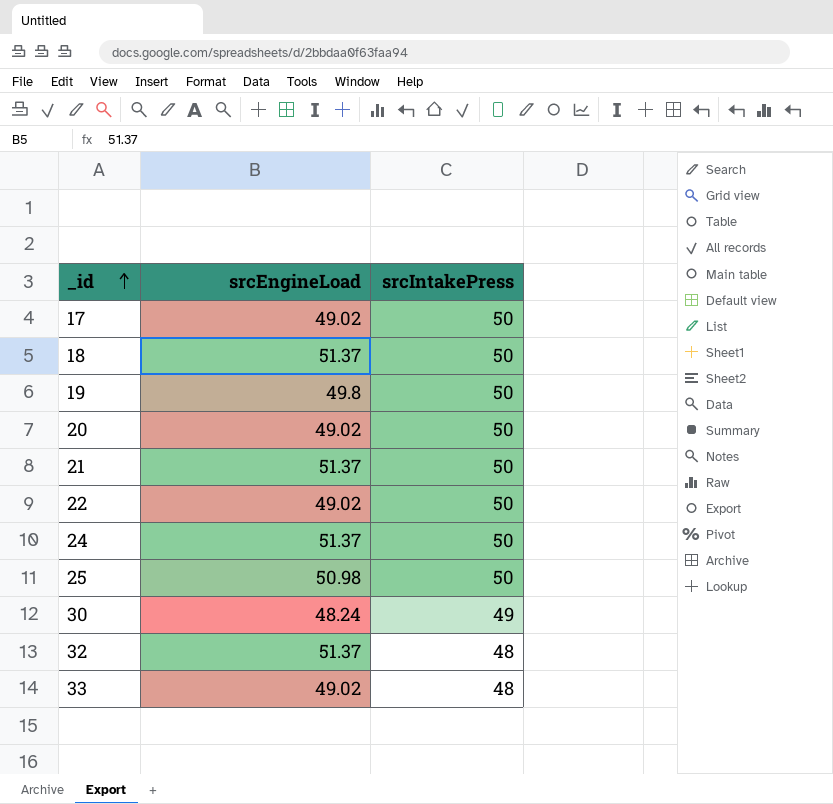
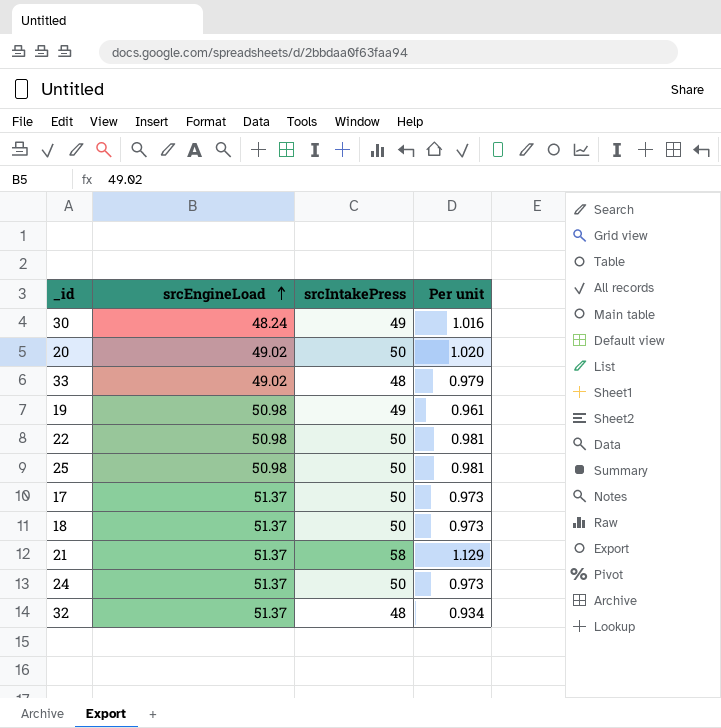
row order: _id ascending -> srcEngineLoad ascending
column Per unit | formula: none -> [srcIntakePress] / [srcEngineLoad]
19 | srcEngineLoad: 49.8 -> 50.98
19 | srcIntakePress: 50 -> 49
22 | srcEngineLoad: 49.02 -> 50.98
17 | srcEngineLoad: 49.02 -> 51.37
21 | srcIntakePress: 50 -> 58

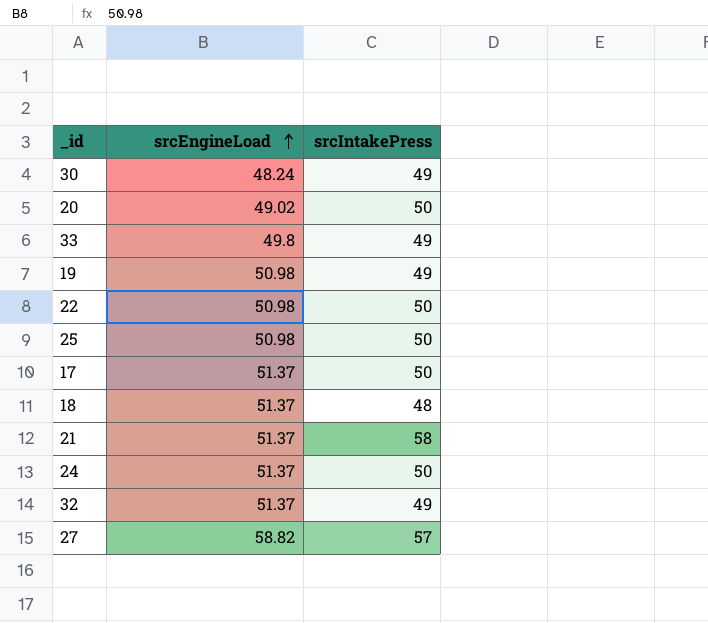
column Per unit | formula: [srcIntakePress] / [srcEngineLoad] -> none
33 | srcEngineLoad: 49.02 -> 49.8
33 | srcIntakePress: 48 -> 49
18 | srcIntakePress: 50 -> 48
32 | srcIntakePress: 48 -> 49
row 27: none -> 58.82 | 57

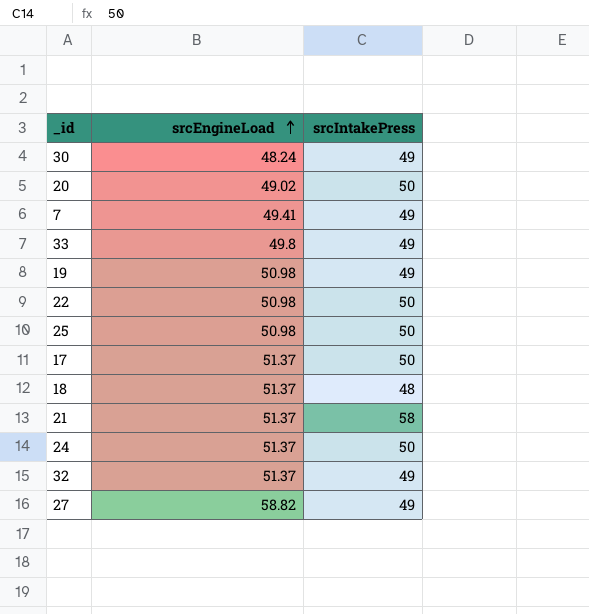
row 7: none -> 49.41 | 49
27 | srcIntakePress: 57 -> 49

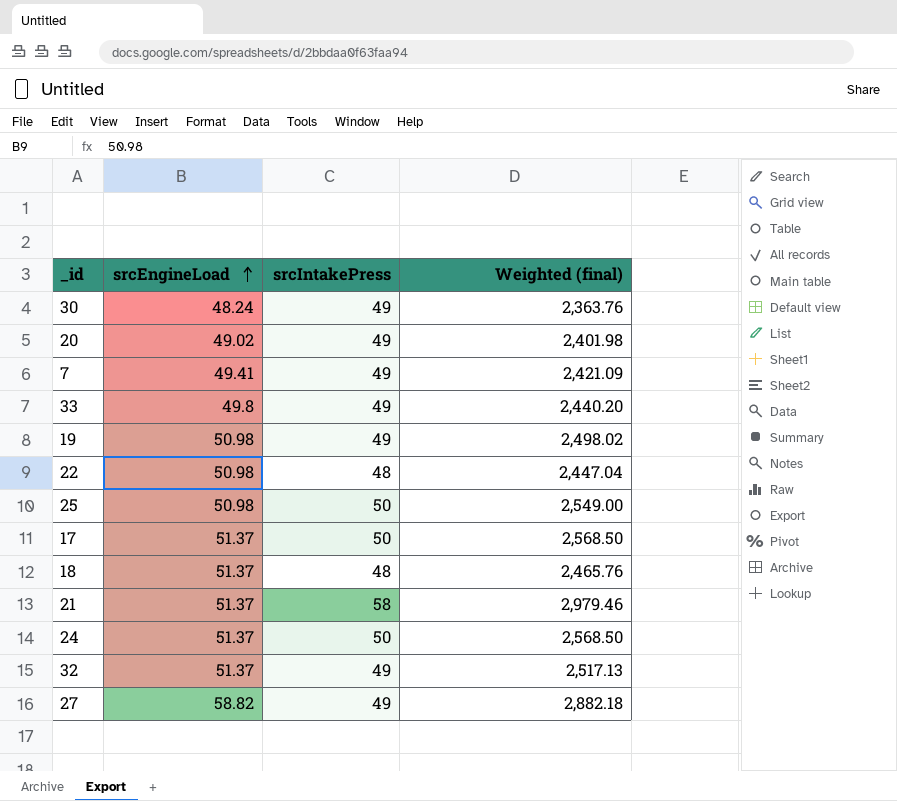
column Weighted (final) | formula: none -> [srcEngineLoad] * [srcIntakePress]
20 | srcIntakePress: 50 -> 49
22 | srcIntakePress: 50 -> 48

